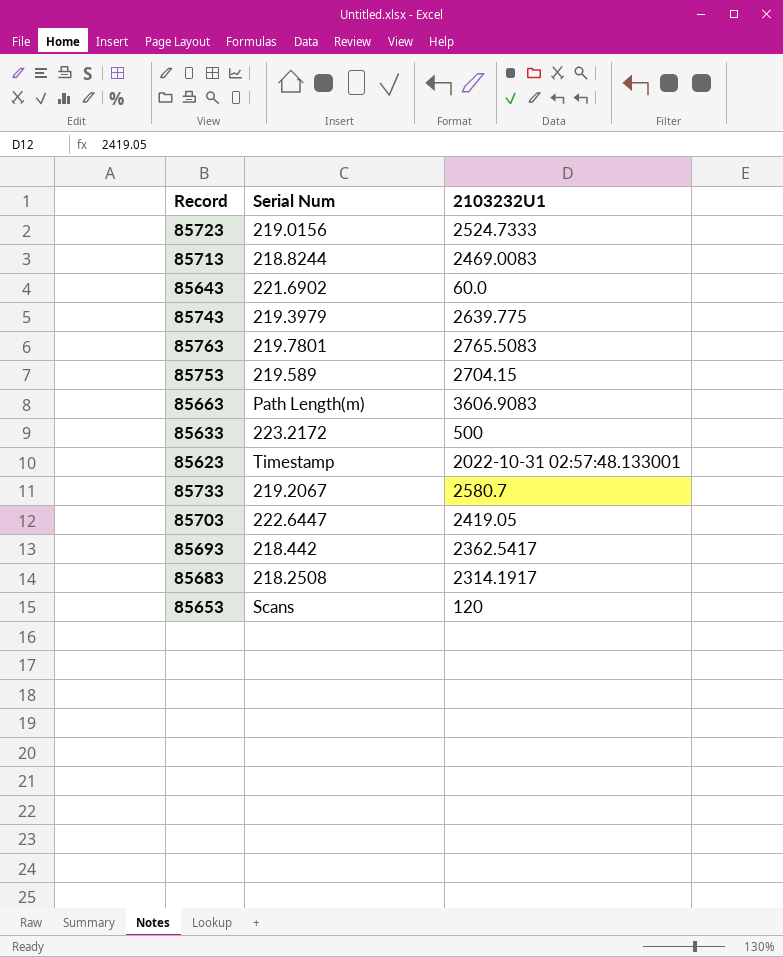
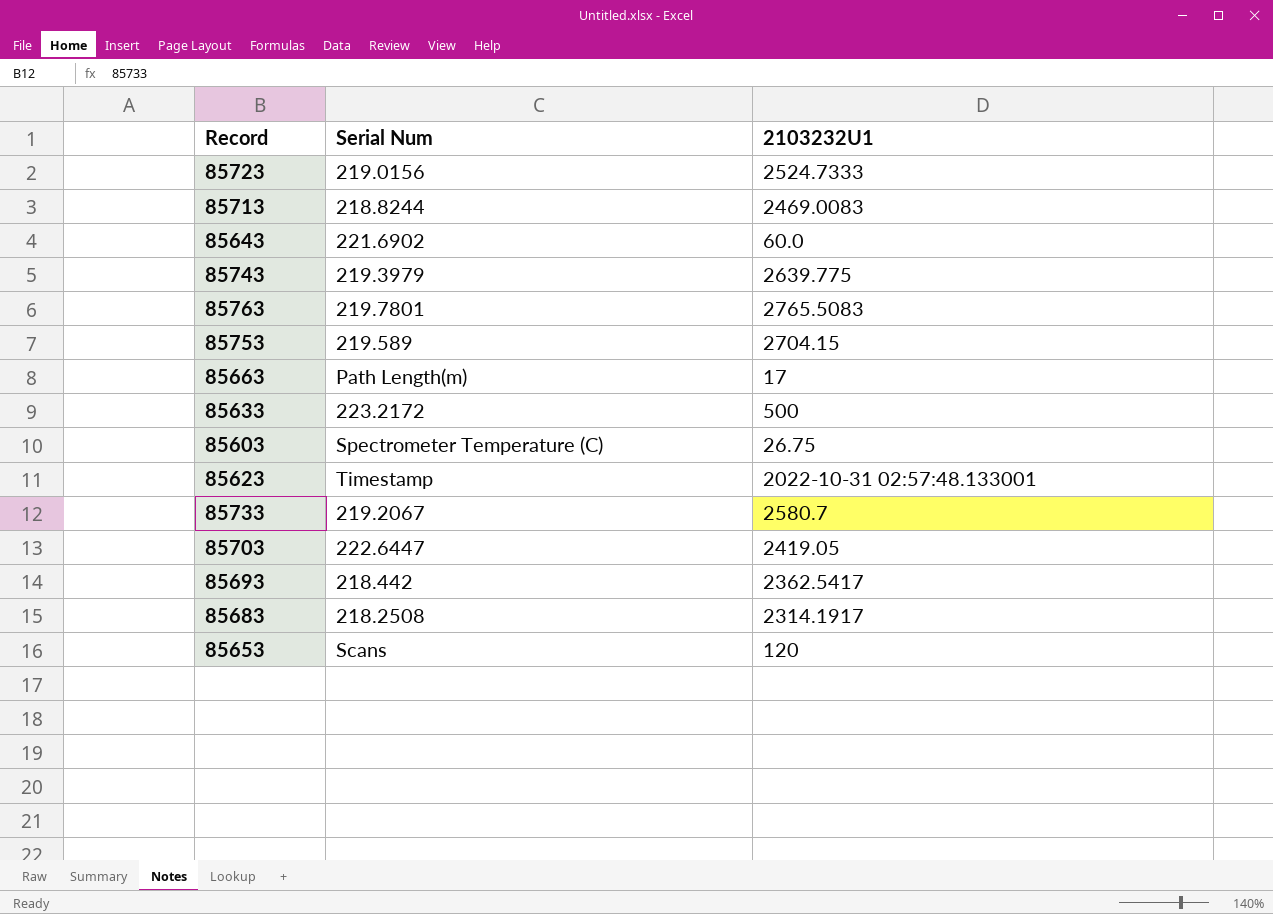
85663 | 2103232U1: 3606.9083 -> 17
row 85603: none -> Spectrometer Temperature (C) | 26.75

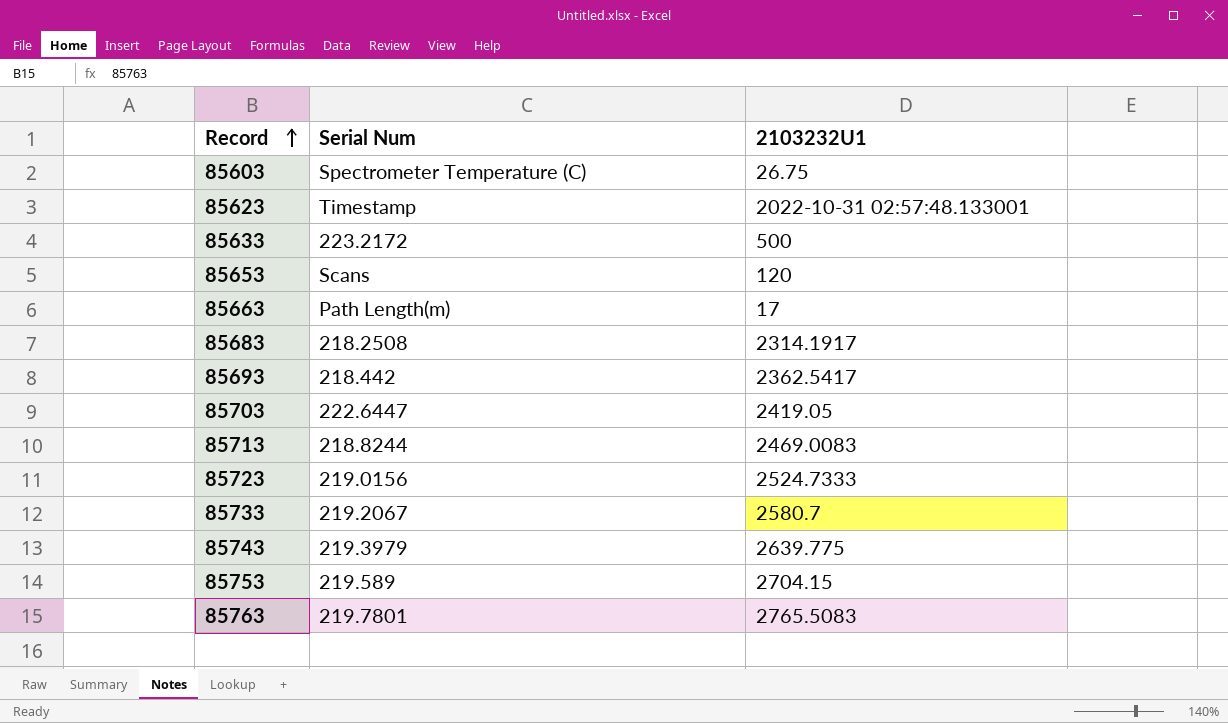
row order: none -> Record ascending
row 85643: 221.6902 | 60.0 -> none

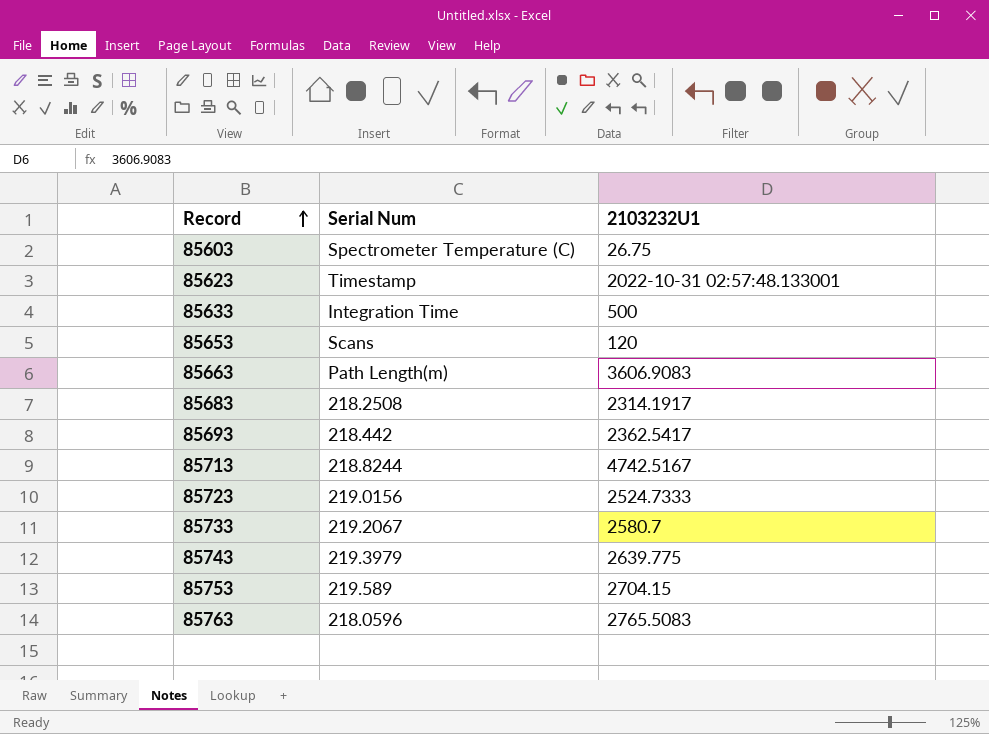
row 85703: 222.6447 | 2419.05 -> none
85633 | Serial Num: 223.2172 -> Integration Time
85663 | 2103232U1: 17 -> 3606.9083
85713 | 2103232U1: 2469.0083 -> 4742.5167
85763 | Serial Num: 219.7801 -> 218.0596

